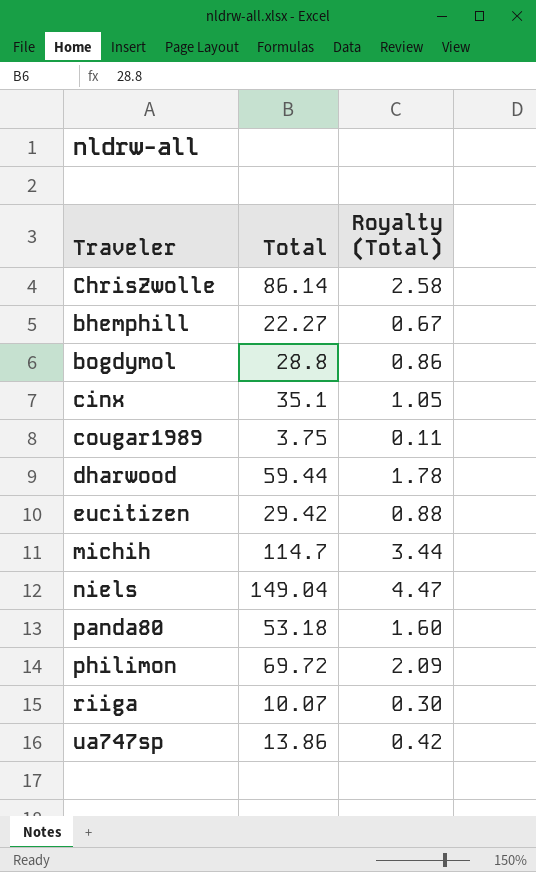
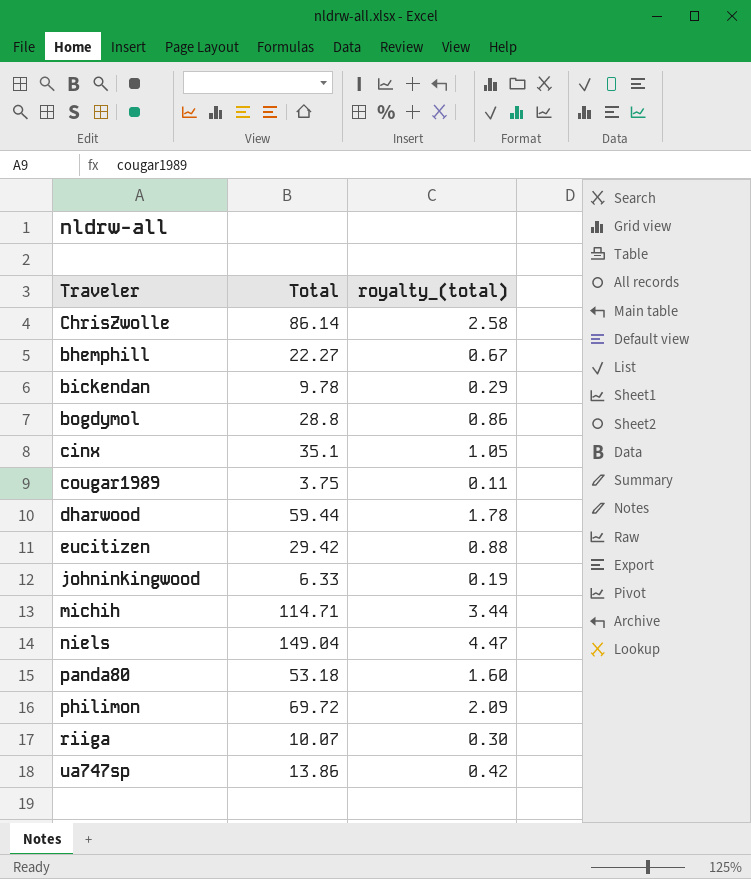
column name: Royalty (Total) -> royalty_(total)
row bickendan: none -> 9.78 | 0.29
row johninkingwood: none -> 6.33 | 0.19
michih | Total: 114.7 -> 114.71

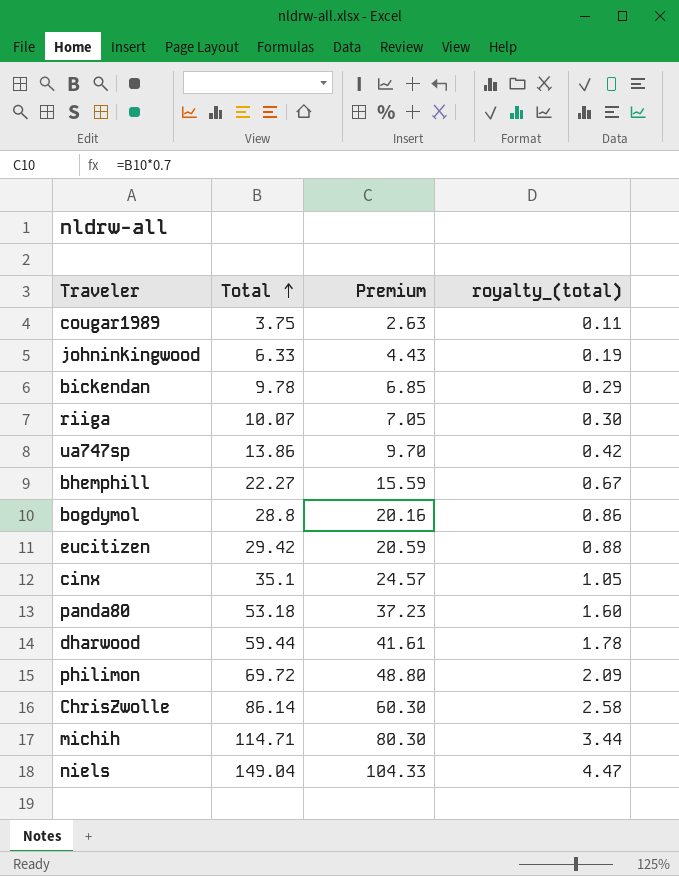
row order: none -> Total ascending
column Premium | formula: none -> [Total] * 0.7

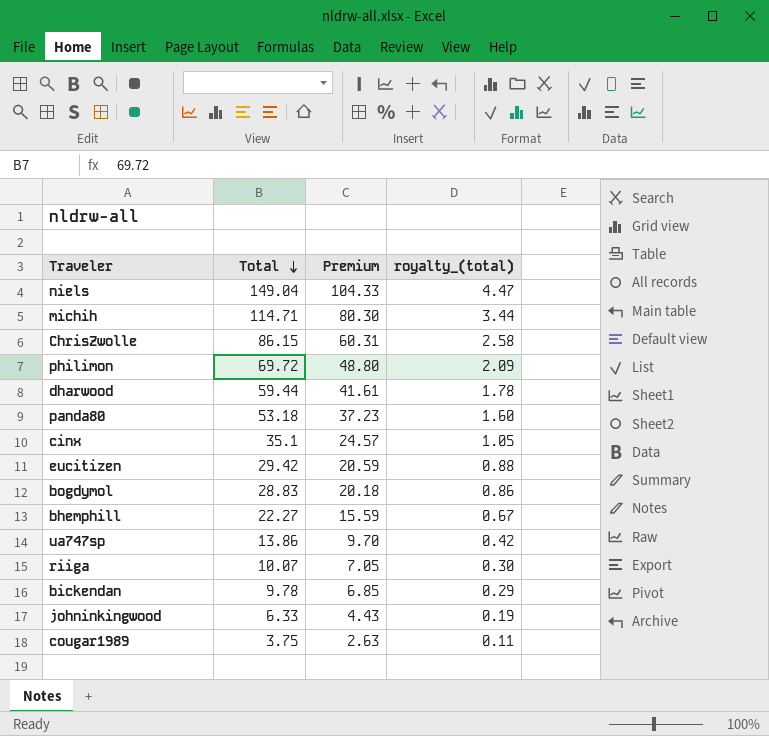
row order: Total ascending -> Total descending
ChrisZwolle | Total: 86.14 -> 86.15
ChrisZwolle | Premium: 60.30 -> 60.31
bogdymol | Total: 28.8 -> 28.83
bogdymol | Premium: 20.16 -> 20.18

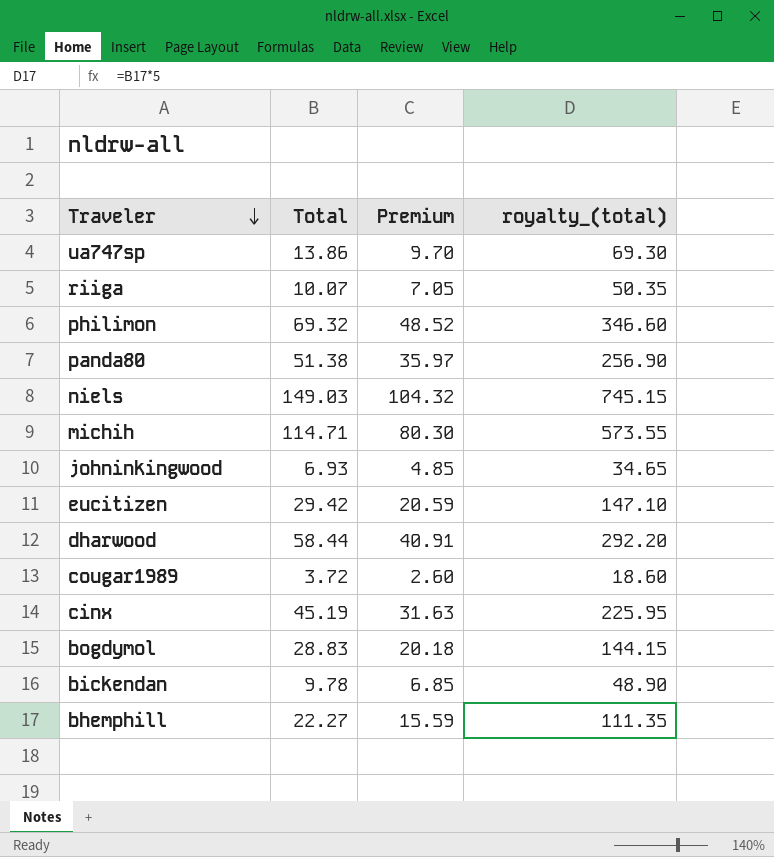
row order: Total descending -> Traveler descending
column royalty_(total) | formula: [Total] * 0.03 -> [Total] * 5
row ChrisZwolle: 86.15 | 60.31 | 2.58 -> none
philimon | Total: 69.72 -> 69.32
philimon | Premium: 48.80 -> 48.52
panda80 | Total: 53.18 -> 51.38
panda80 | Premium: 37.23 -> 35.97
niels | Total: 149.04 -> 149.03
niels | Premium: 104.33 -> 104.32
johninkingwood | Total: 6.33 -> 6.93
johninkingwood | Premium: 4.43 -> 4.85
dharwood | Total: 59.44 -> 58.44
dharwood | Premium: 41.61 -> 40.91
cougar1989 | Total: 3.75 -> 3.72
cougar1989 | Premium: 2.63 -> 2.60
cinx | Total: 35.1 -> 45.19
cinx | Premium: 24.57 -> 31.63

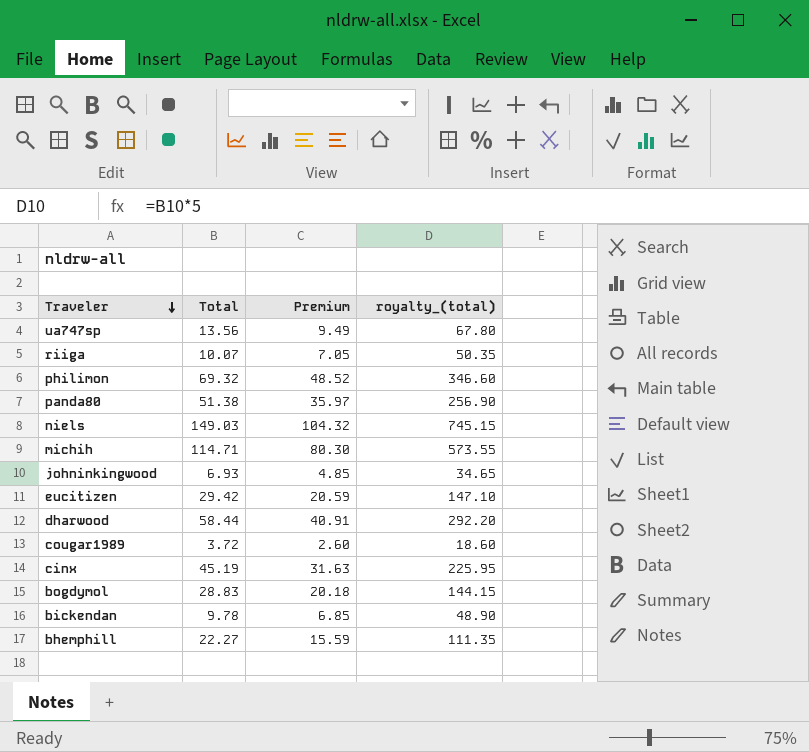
ua747sp | Total: 13.86 -> 13.56
ua747sp | Premium: 9.70 -> 9.49
ua747sp | royalty_(total): 69.30 -> 67.80

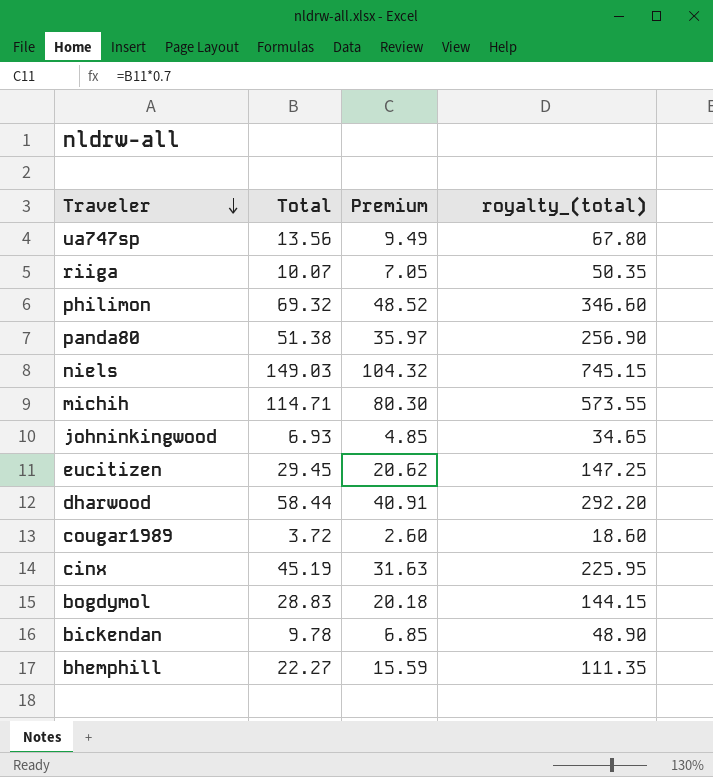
eucitizen | Total: 29.42 -> 29.45
eucitizen | Premium: 20.59 -> 20.62
eucitizen | royalty_(total): 147.10 -> 147.25

